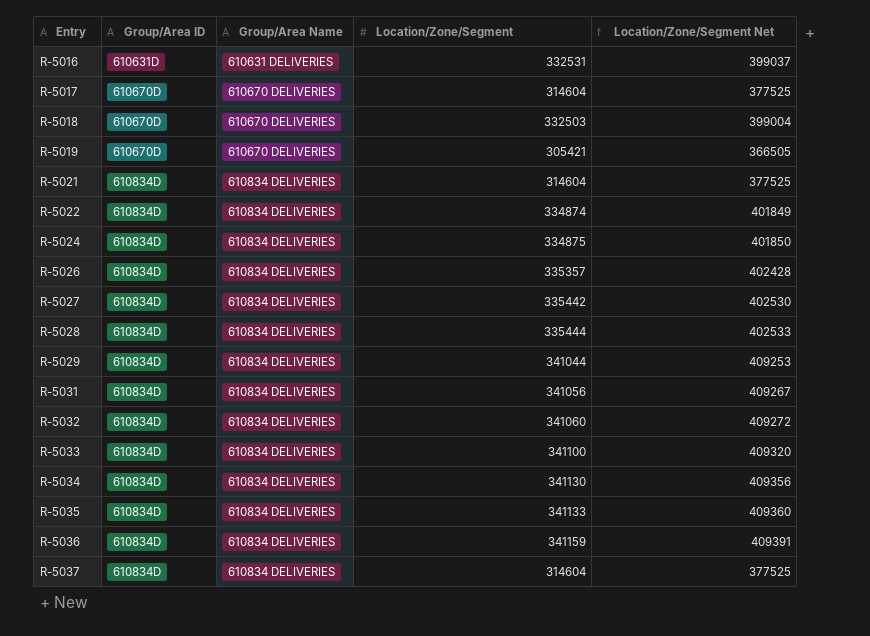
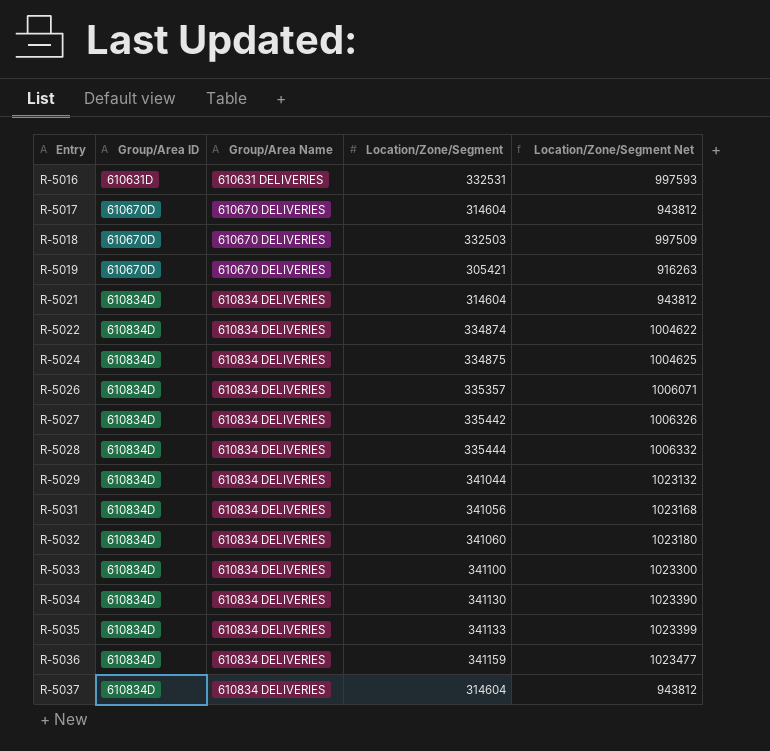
column Location/Zone/Segment Net | formula: [Location/Zone/Segment] * 1.2 -> [Location/Zone/Segment] * 3

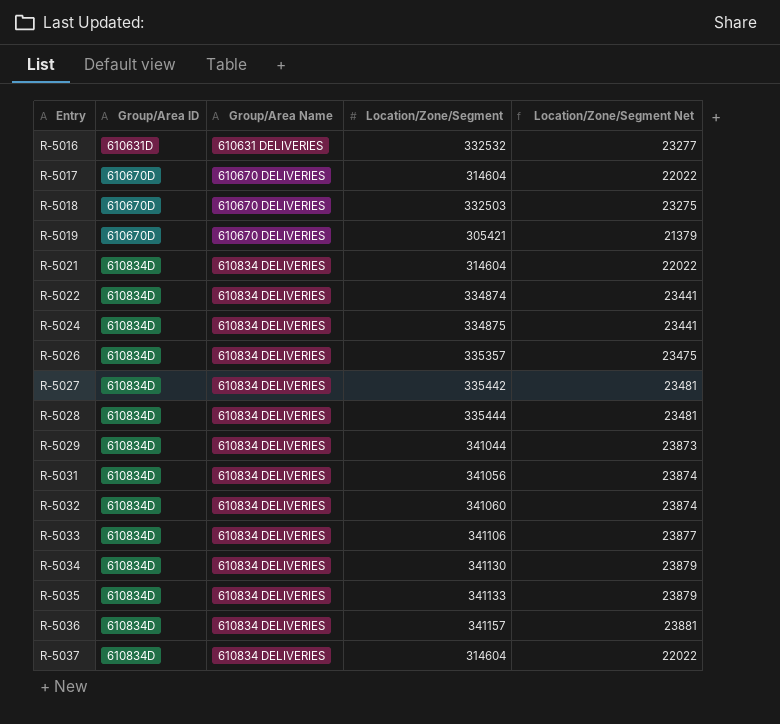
column Location/Zone/Segment Net | formula: [Location/Zone/Segment] * 3 -> [Location/Zone/Segment] * 0.07
R-5016 | Location/Zone/Segment: 332531 -> 332532
R-5033 | Location/Zone/Segment: 341100 -> 341106
R-5036 | Location/Zone/Segment: 341159 -> 341157

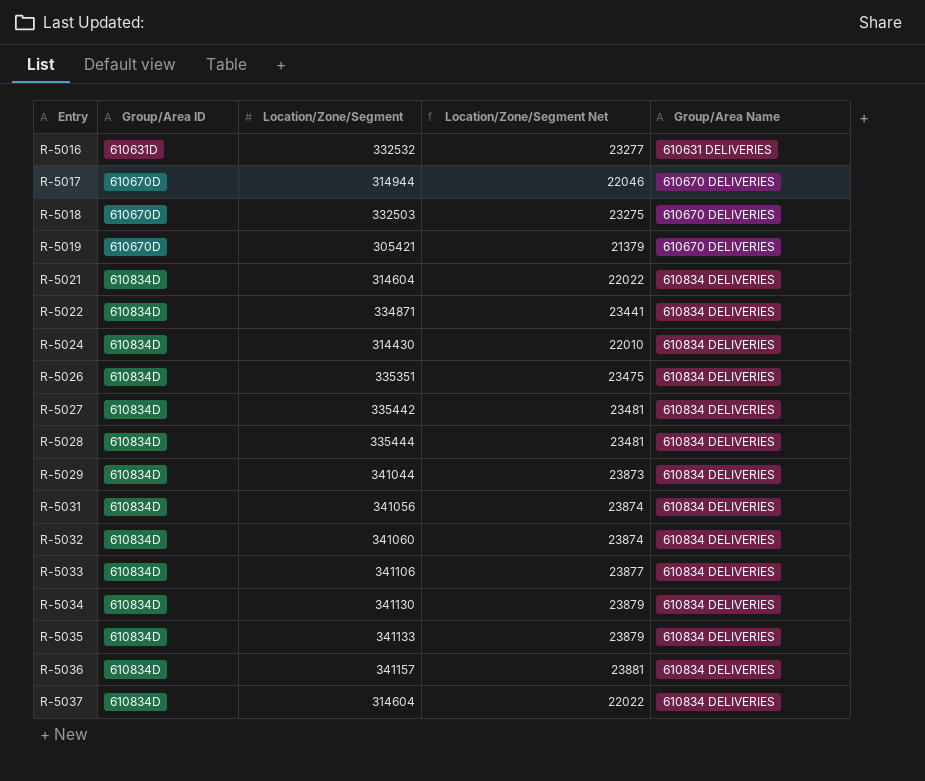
column Group/Area Name | position: 3 -> 5
R-5017 | Location/Zone/Segment: 314604 -> 314944
R-5017 | Location/Zone/Segment Net: 22022 -> 22046
R-5022 | Location/Zone/Segment: 334874 -> 334871
R-5024 | Location/Zone/Segment: 334875 -> 314430
R-5024 | Location/Zone/Segment Net: 23441 -> 22010
R-5026 | Location/Zone/Segment: 335357 -> 335351

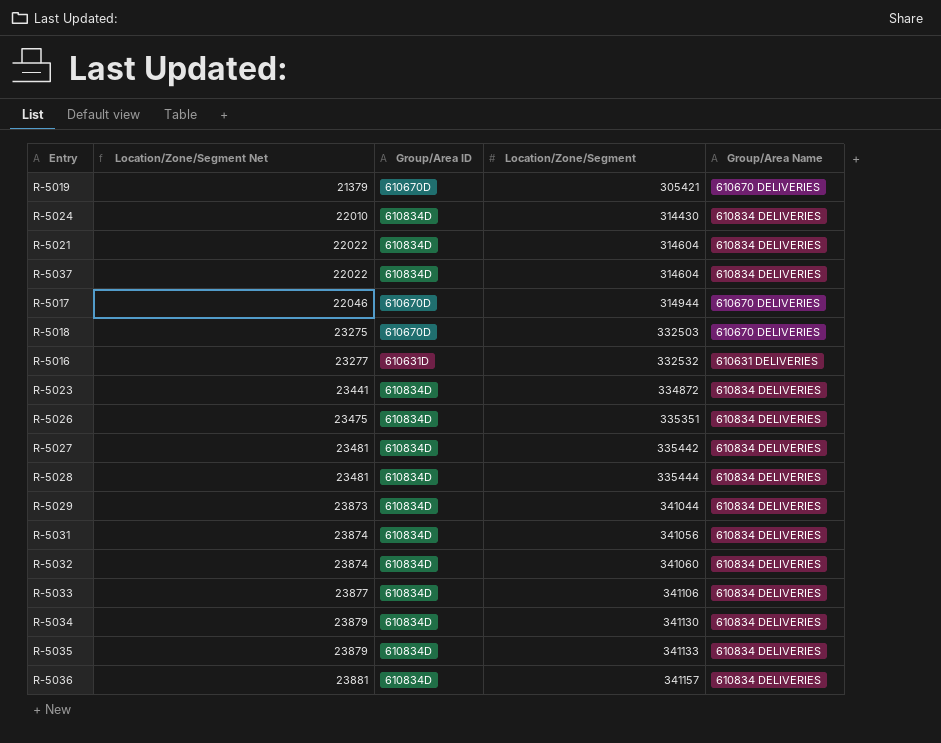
row order: Entry ascending -> Location/Zone/Segment Net ascending
column Location/Zone/Segment Net | position: 4 -> 2
row R-5022: 610834D | 334871 | 23441 | 610834 DELIVERIES -> none
row R-5023: none -> 23441 | 610834D | 334872 | 610834 DELIVERIES

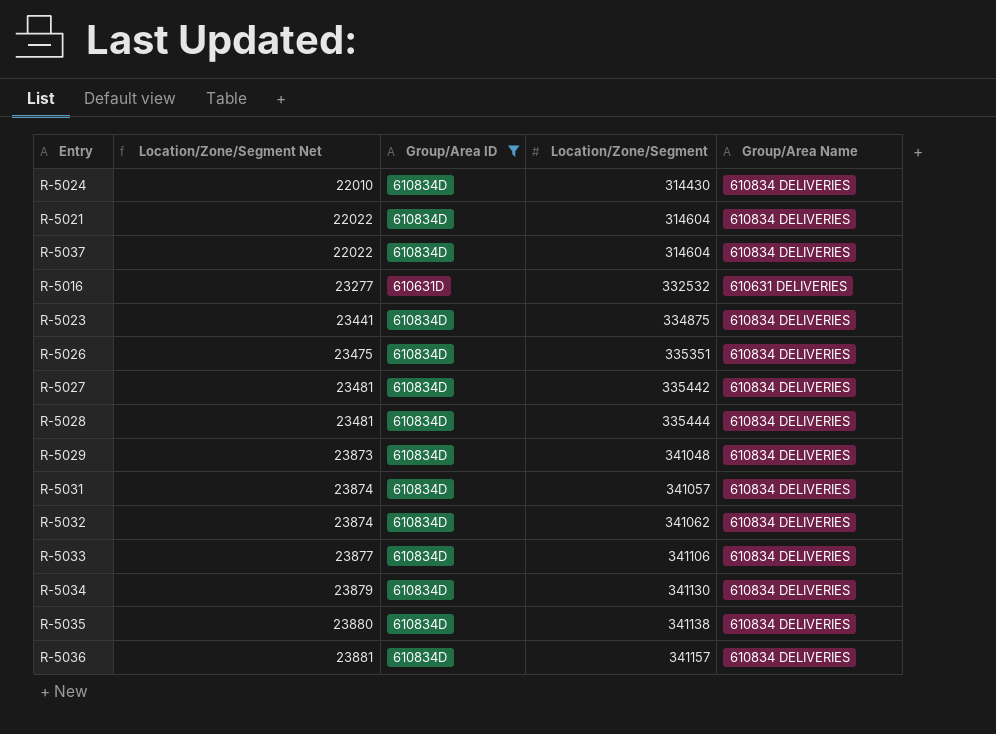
filter: none -> Group/Area ID != 610670D
R-5023 | Location/Zone/Segment: 334872 -> 334875
R-5029 | Location/Zone/Segment: 341044 -> 341048
R-5031 | Location/Zone/Segment: 341056 -> 341057
R-5032 | Location/Zone/Segment: 341060 -> 341062
R-5035 | Location/Zone/Segment Net: 23879 -> 23880
R-5035 | Location/Zone/Segment: 341133 -> 341138

